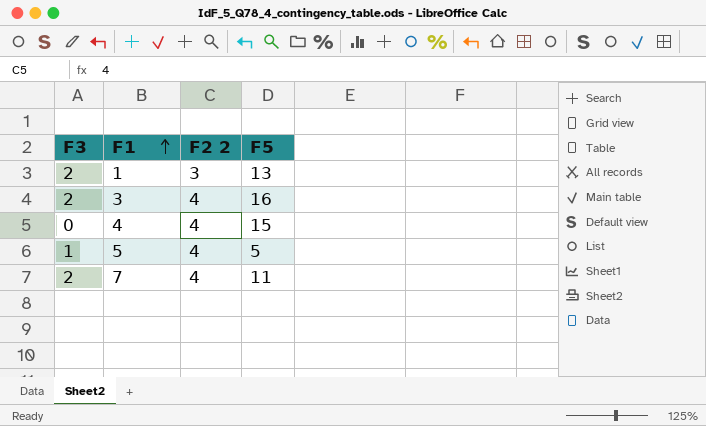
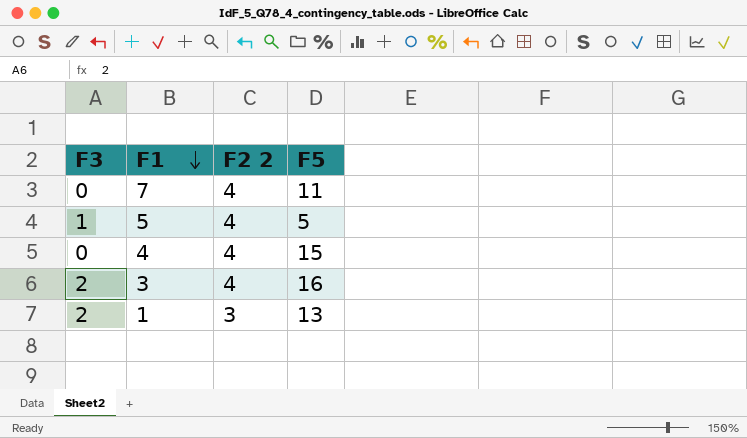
row order: F1 ascending -> F1 descending
7 | F3: 2 -> 0

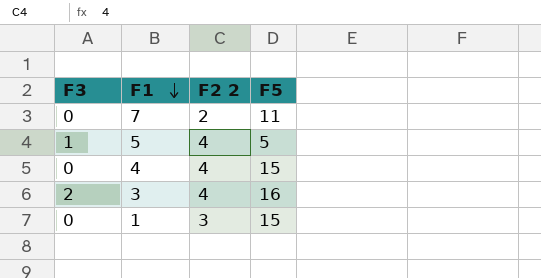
7 | F2 2: 4 -> 2
1 | F3: 2 -> 0
1 | F5: 13 -> 15

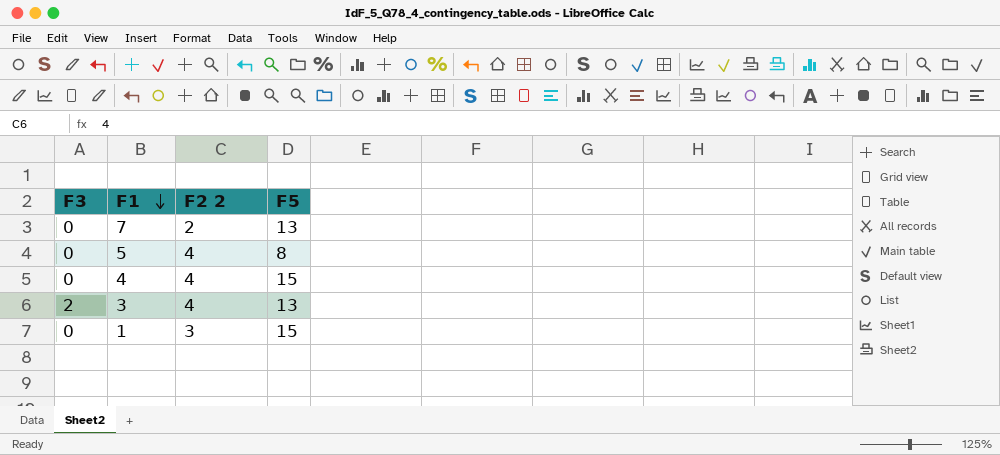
7 | F5: 11 -> 13
5 | F3: 1 -> 0
5 | F5: 5 -> 8
3 | F5: 16 -> 13

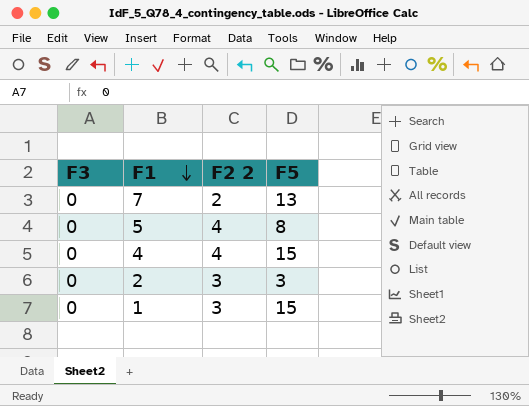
row 3: 2 | 4 | 13 -> none
row 2: none -> 0 | 3 | 3

